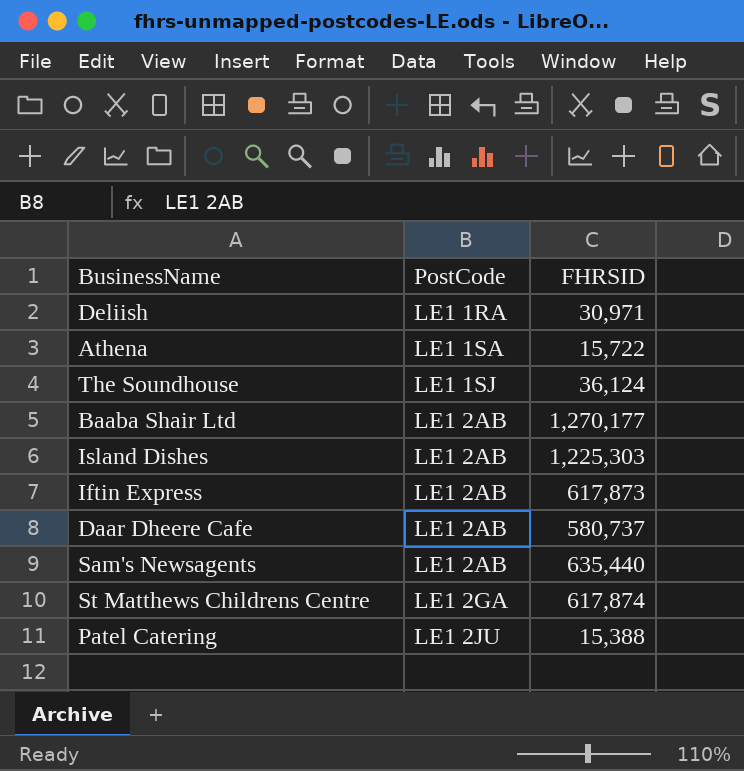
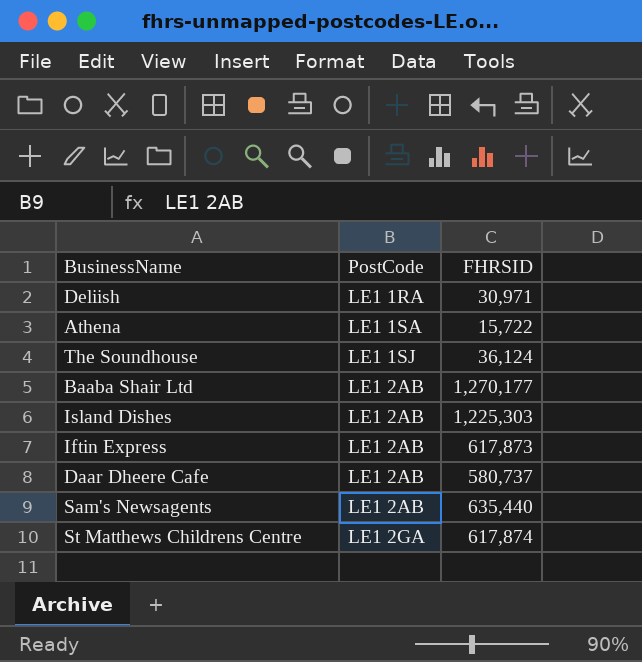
row Patel Catering: LE1 2JU | 15,388 -> none

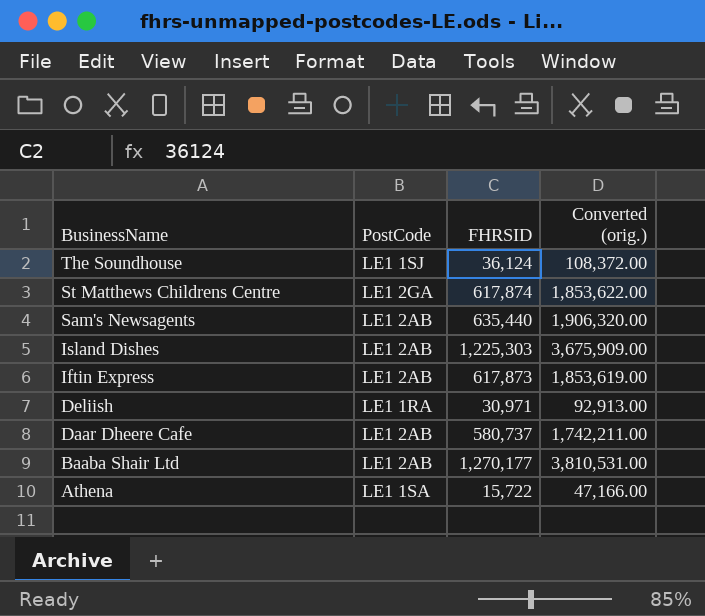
row order: PostCode ascending -> BusinessName descending
column Converted (orig.) | formula: none -> [FHRSID] * 3

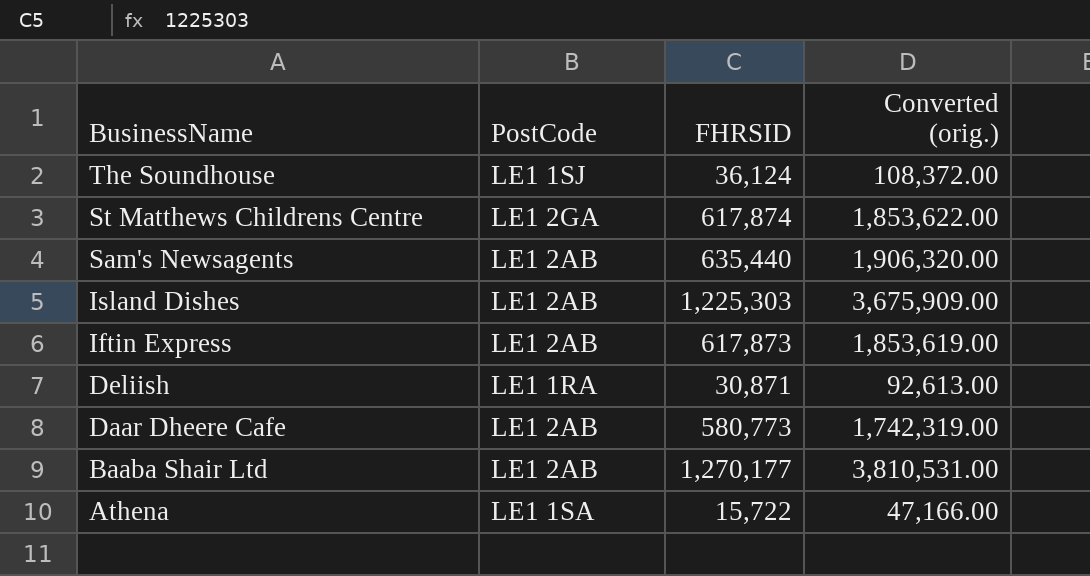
Deliish | FHRSID: 30,971 -> 30,871
Deliish | Converted (orig.): 92,913.00 -> 92,613.00
Daar Dheere Cafe | FHRSID: 580,737 -> 580,773
Daar Dheere Cafe | Converted (orig.): 1,742,211.00 -> 1,742,319.00

